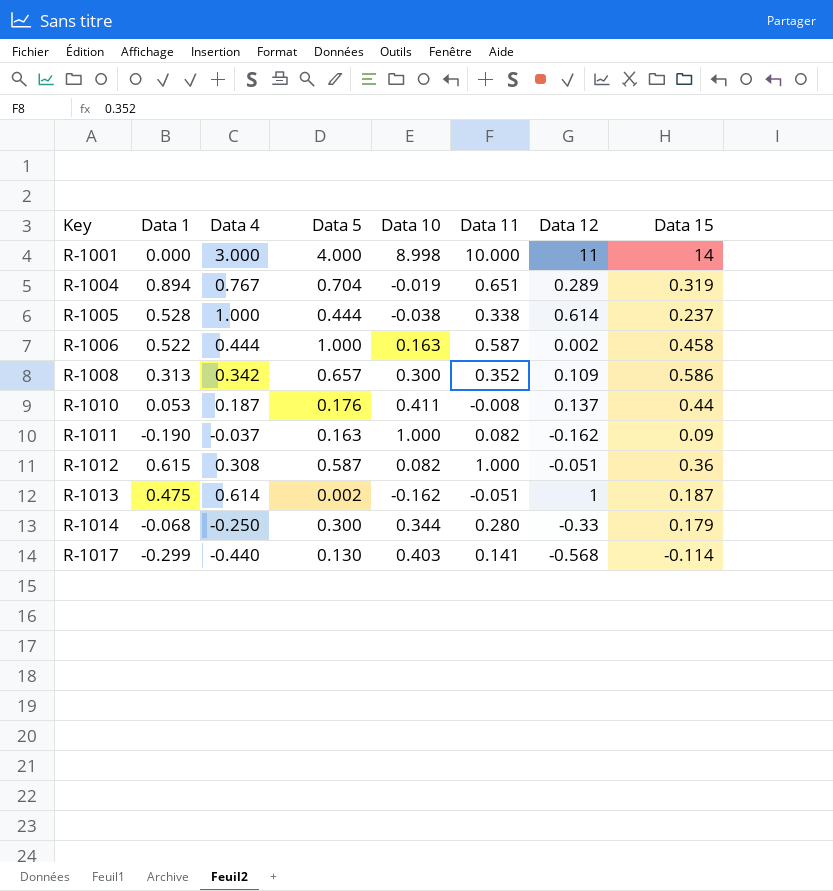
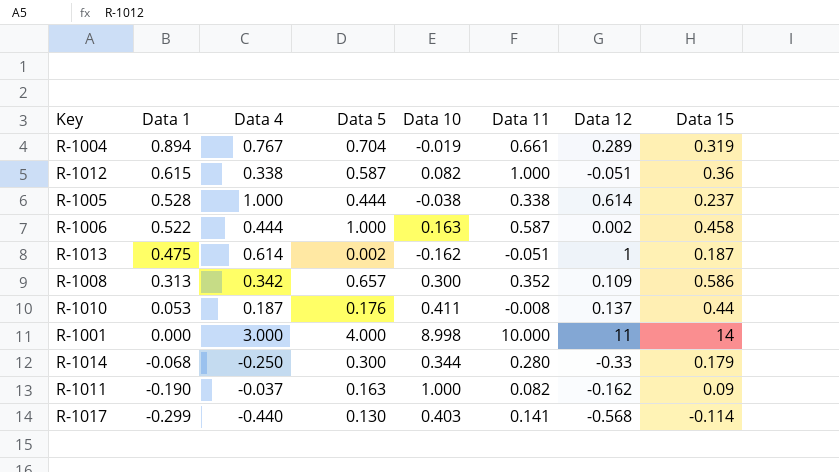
row order: Key ascending -> Data 1 descending
R-1004 | Data 11: 0.651 -> 0.661
R-1012 | Data 4: 0.308 -> 0.338

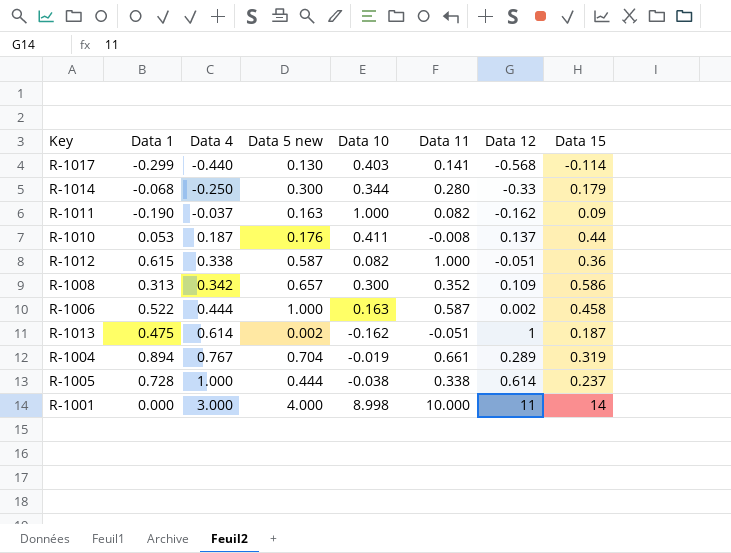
row order: Data 1 descending -> Data 4 ascending
column name: Data 5 -> Data 5 new
R-1005 | Data 1: 0.528 -> 0.728

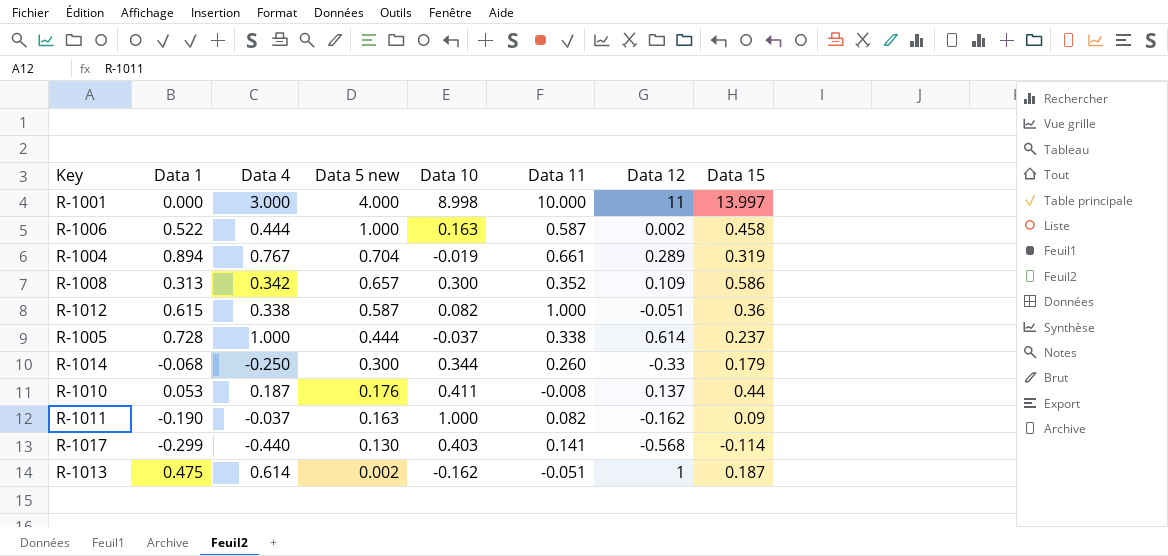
row order: Data 4 ascending -> Data 5 new descending
R-1001 | Data 15: 14 -> 13.997
R-1005 | Data 10: -0.038 -> -0.037
R-1014 | Data 11: 0.280 -> 0.260

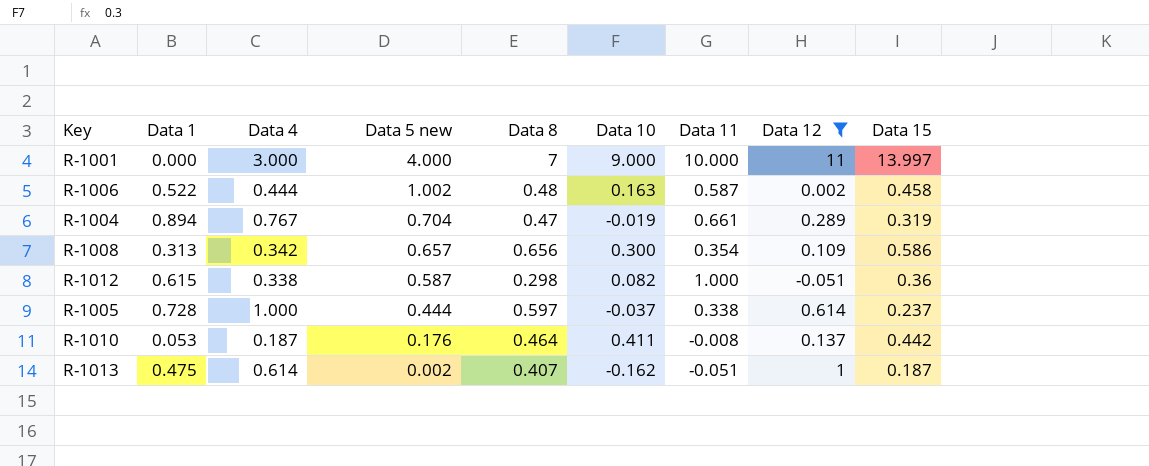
filter: none -> Data 12 >= -0.051
column Data 8 | position: none -> 5
R-1001 | Data 10: 8.998 -> 9.000
R-1006 | Data 5 new: 1.000 -> 1.002
R-1008 | Data 11: 0.352 -> 0.354
R-1010 | Data 15: 0.44 -> 0.442

